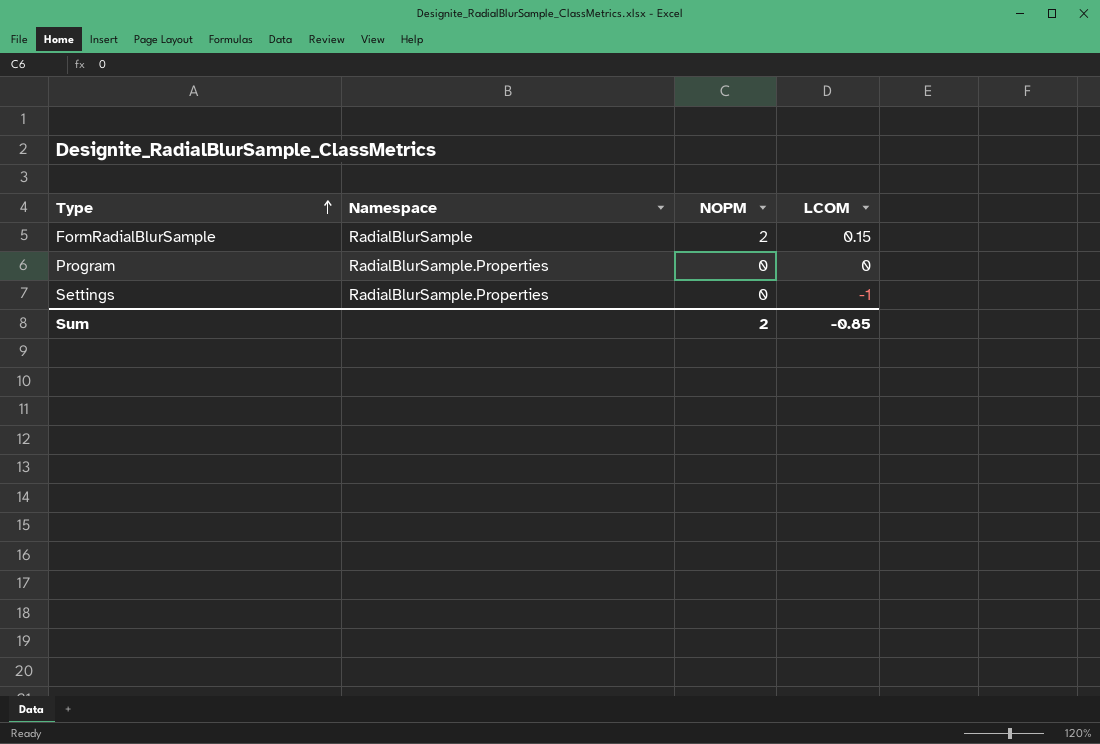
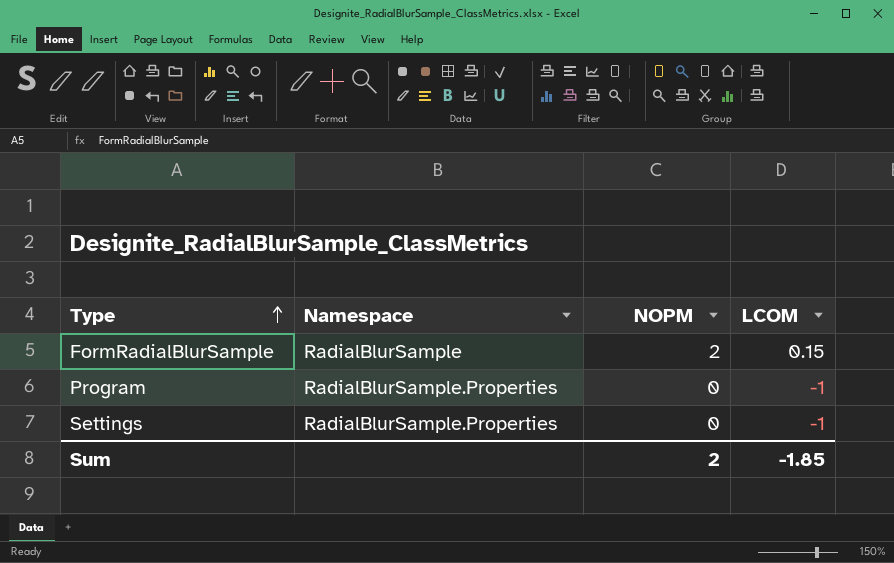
Program | LCOM: 0 -> -1
Sum | LCOM: -0.85 -> -1.85

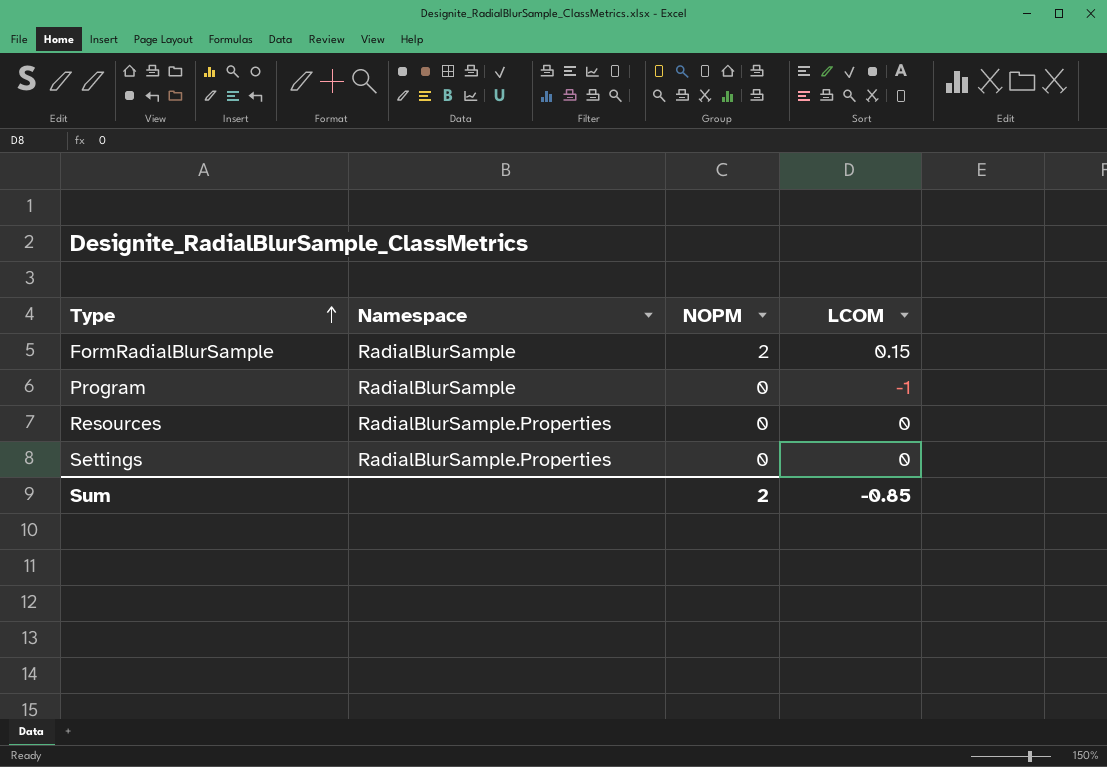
Program | Namespace: RadialBlurSample.Properties -> RadialBlurSample
row Resources: none -> RadialBlurSample.Properties | 0 | 0
Settings | LCOM: -1 -> 0
Sum | LCOM: -1.85 -> -0.85

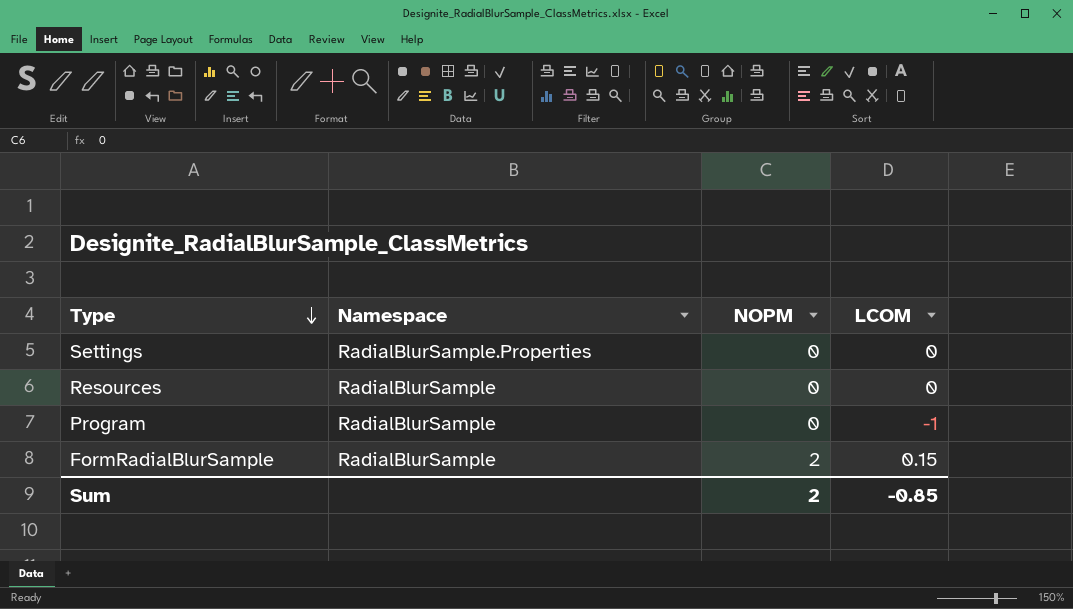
row order: Type ascending -> Type descending
Resources | Namespace: RadialBlurSample.Properties -> RadialBlurSample

